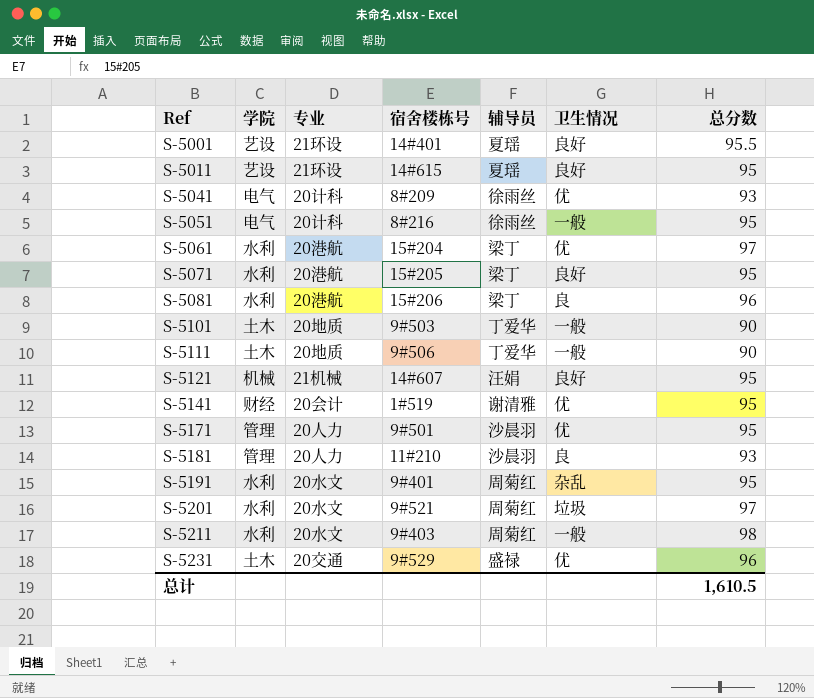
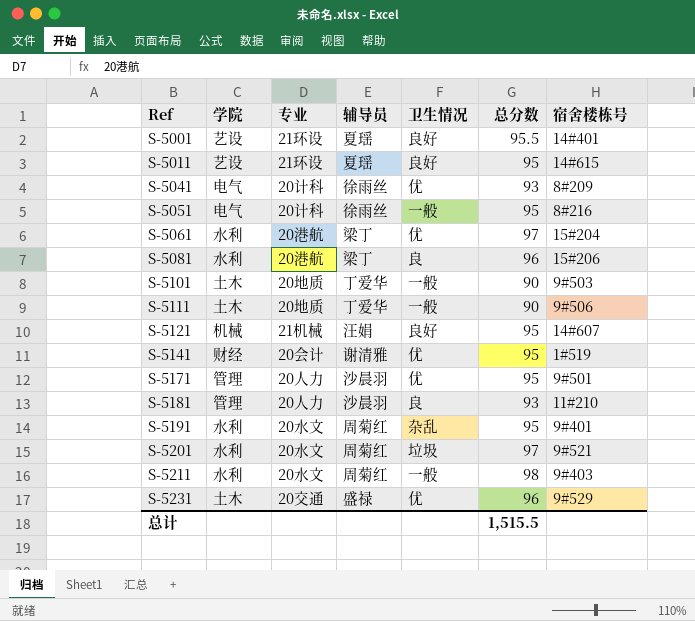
column 宿舍楼栋号 | position: 4 -> 7
row S-5071: 水利 | 20港航 | 15#205 | 梁丁 | 良好 | 95 -> none
总计 | 总分数: 1,610.5 -> 1,515.5

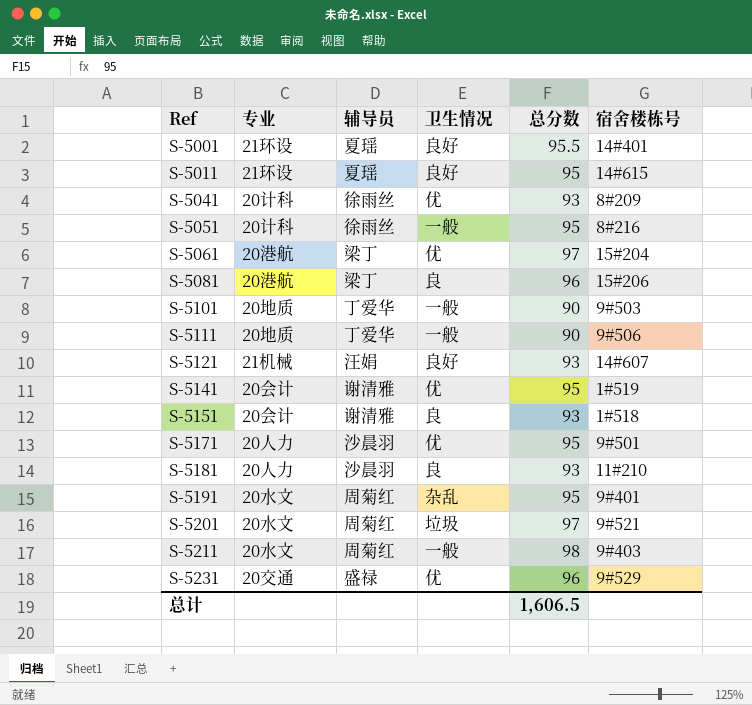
column 学院 | position: 2 -> none
S-5121 | 总分数: 95 -> 93
row S-5151: none -> 20会计 | 谢清雅 | 良 | 93 | 1#518
总计 | 总分数: 1,515.5 -> 1,606.5

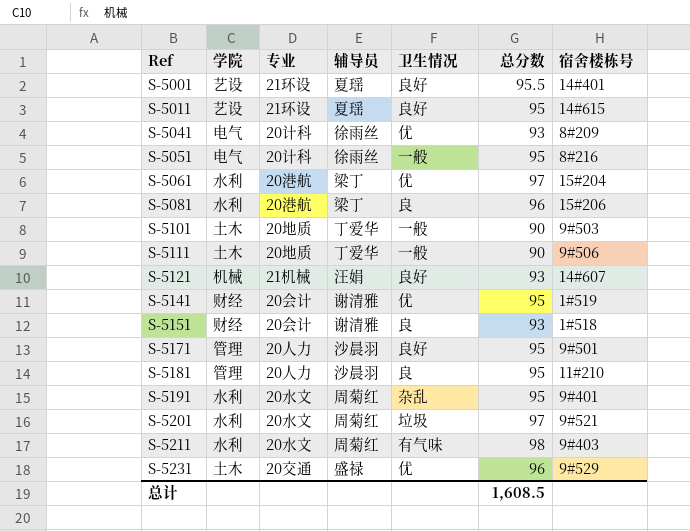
column 学院 | position: none -> 2
S-5171 | 卫生情况: 优 -> 良好
S-5181 | 总分数: 93 -> 95
S-5211 | 卫生情况: 一般 -> 有气味
总计 | 总分数: 1,606.5 -> 1,608.5

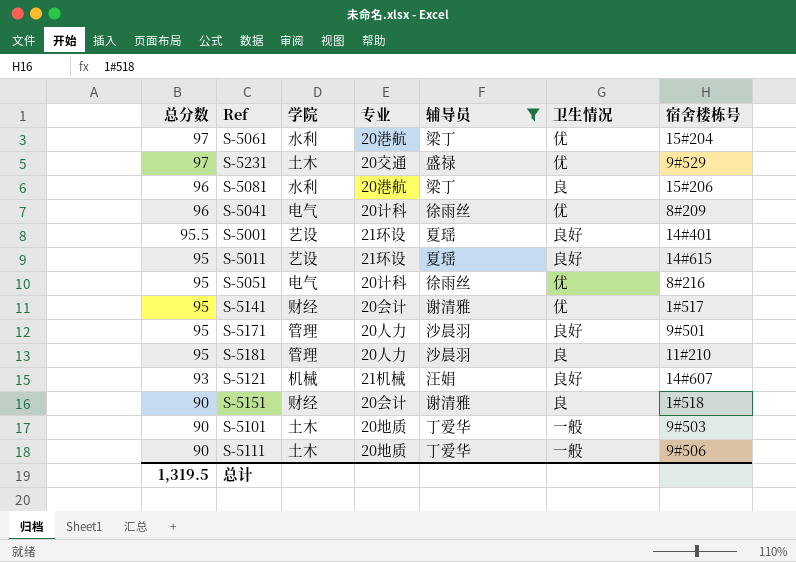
filter: none -> 辅导员 != 周菊红
row order: Ref ascending -> 总分数 descending
column 总分数 | position: 6 -> 1
S-5231 | 总分数: 96 -> 97
S-5041 | 总分数: 93 -> 96
S-5051 | 卫生情况: 一般 -> 优
S-5141 | 宿舍楼栋号: 1#519 -> 1#517
S-5151 | 总分数: 93 -> 90
总计 | 总分数: 1,608.5 -> 1,319.5

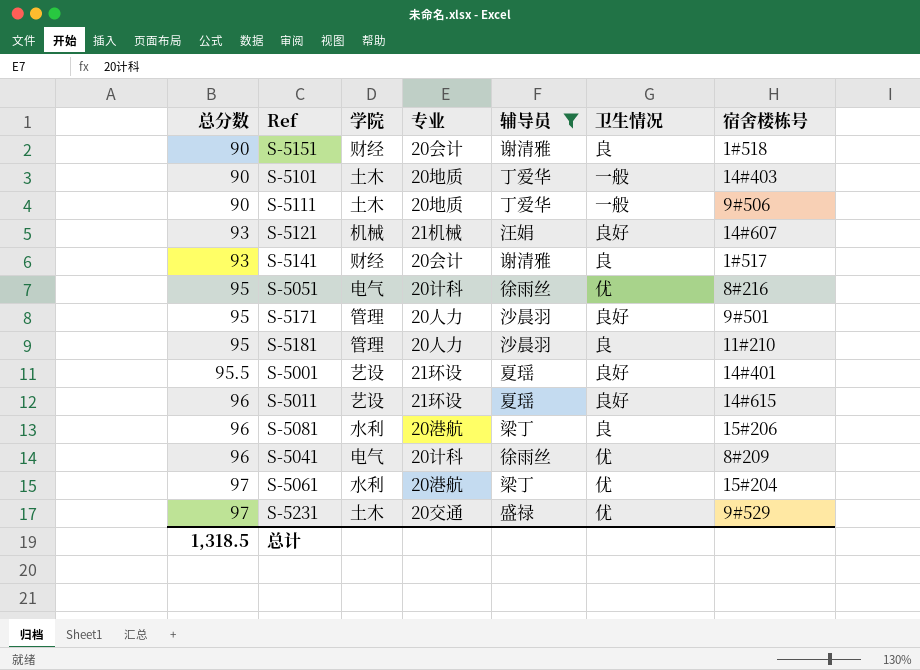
row order: 总分数 descending -> 总分数 ascending
S-5101 | 宿舍楼栋号: 9#503 -> 14#403
S-5141 | 总分数: 95 -> 93
S-5141 | 卫生情况: 优 -> 良
S-5011 | 总分数: 95 -> 96
总计 | 总分数: 1,319.5 -> 1,318.5

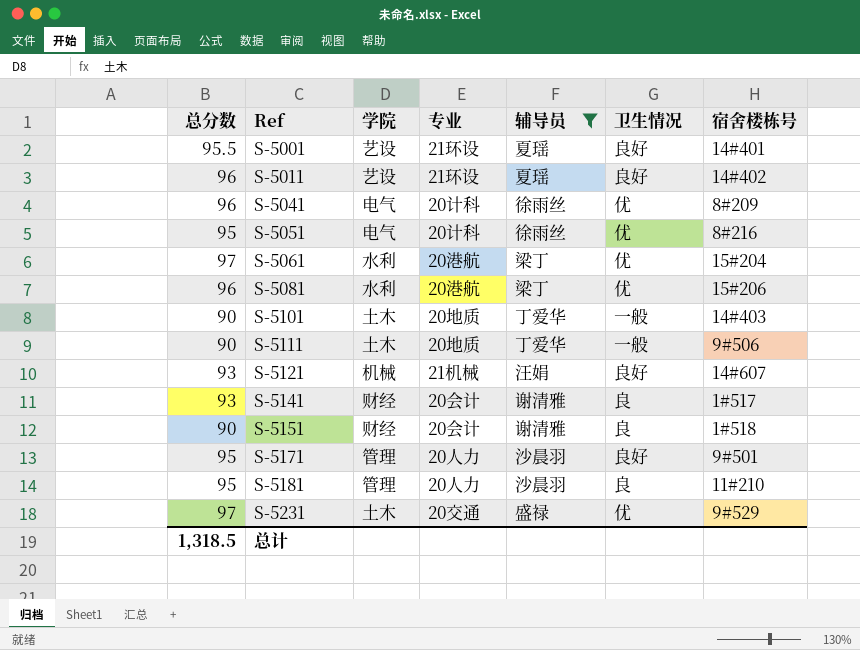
row order: 总分数 ascending -> Ref ascending
S-5011 | 宿舍楼栋号: 14#615 -> 14#402
S-5081 | 卫生情况: 良 -> 优

